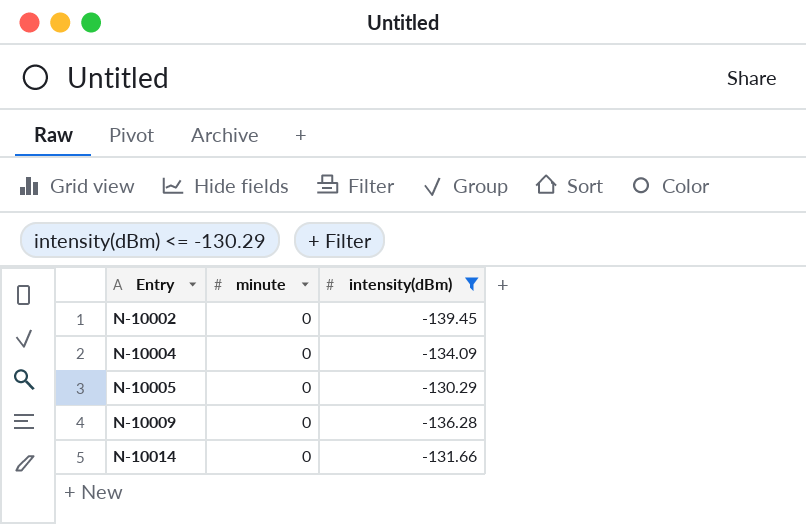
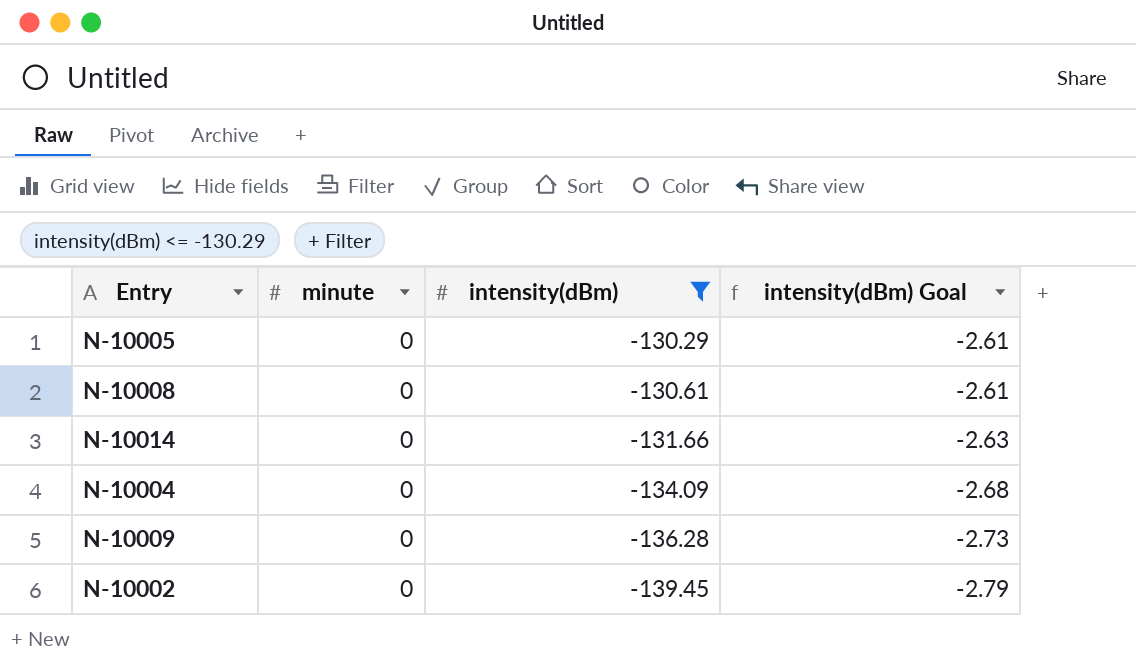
row order: Entry ascending -> intensity(dBm) descending
column intensity(dBm) Goal | formula: none -> [intensity(dBm)] * 0.02
row N-10008: none -> 0 | -130.61 | -2.61

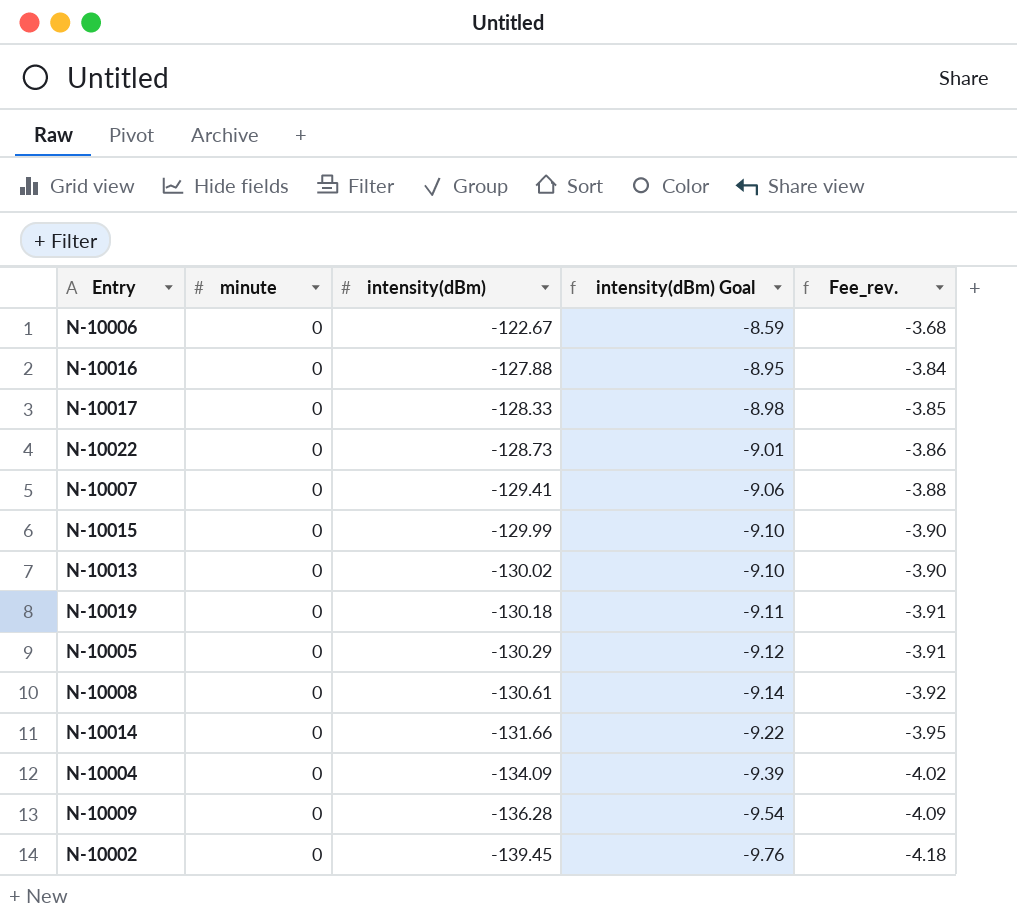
filter: intensity(dBm) <= -130.29 -> none
column intensity(dBm) Goal | formula: [intensity(dBm)] * 0.02 -> [intensity(dBm)] * 0.07
column Fee_rev. | formula: none -> [intensity(dBm)] * 0.03

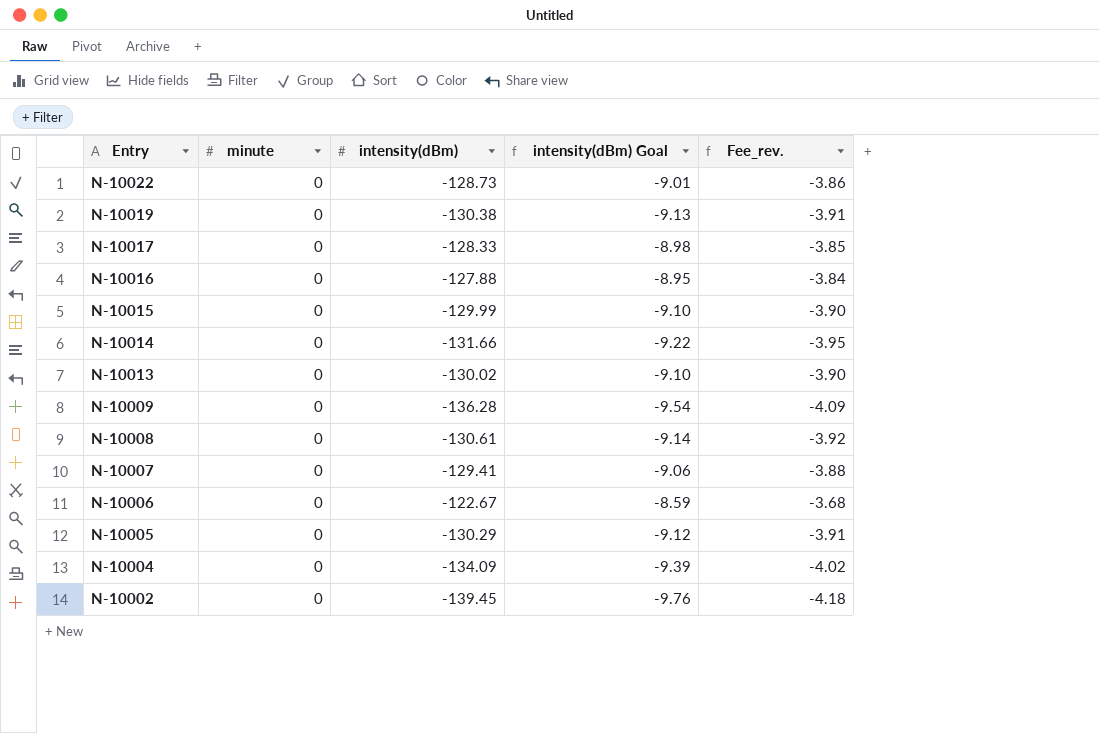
row order: intensity(dBm) descending -> Entry descending
N-10019 | intensity(dBm): -130.18 -> -130.38
N-10019 | intensity(dBm) Goal: -9.11 -> -9.13

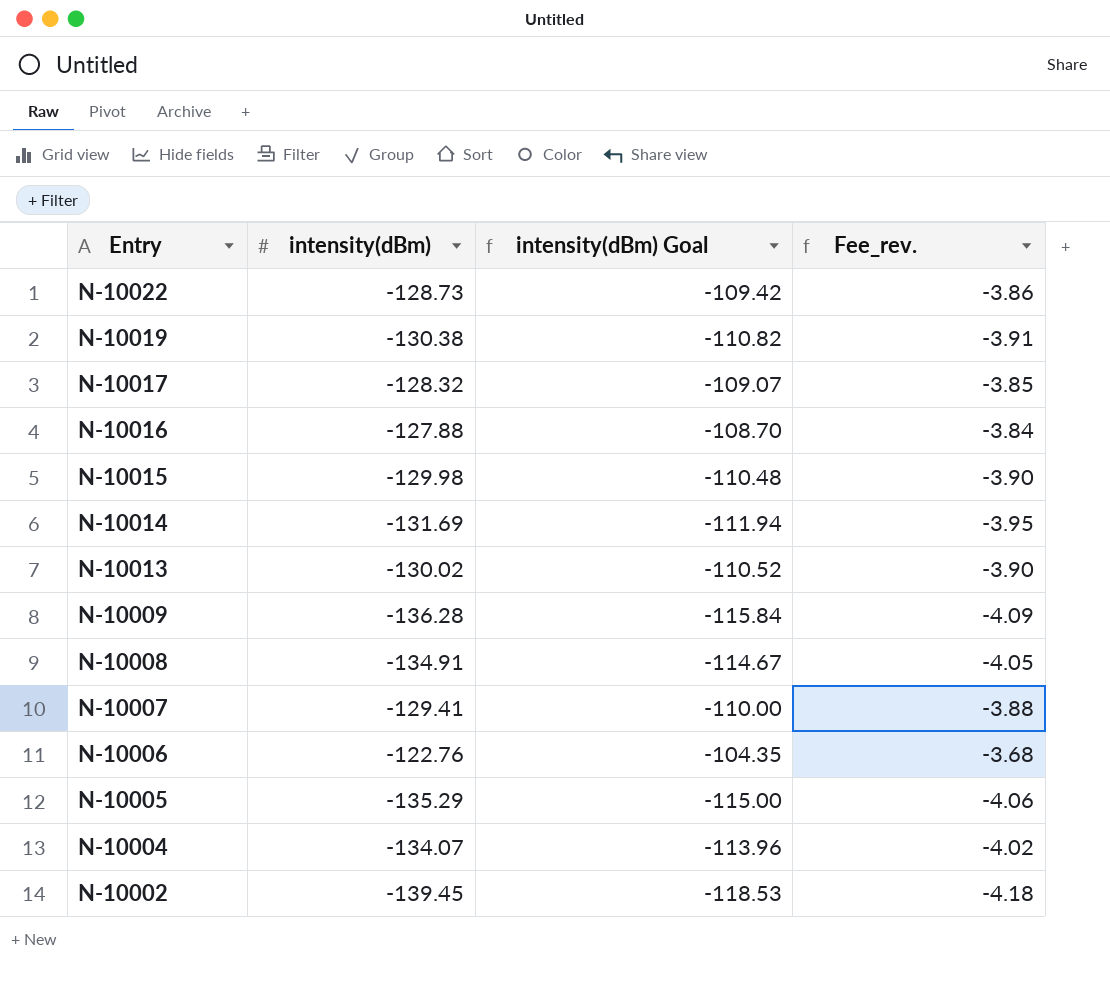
column minute | position: 2 -> none
column intensity(dBm) Goal | formula: [intensity(dBm)] * 0.07 -> [intensity(dBm)] * 0.85
N-10017 | intensity(dBm): -128.33 -> -128.32
N-10015 | intensity(dBm): -129.99 -> -129.98
N-10014 | intensity(dBm): -131.66 -> -131.69
N-10008 | intensity(dBm): -130.61 -> -134.91
N-10008 | Fee_rev.: -3.92 -> -4.05
N-10006 | intensity(dBm): -122.67 -> -122.76
N-10005 | intensity(dBm): -130.29 -> -135.29
N-10005 | Fee_rev.: -3.91 -> -4.06
N-10004 | intensity(dBm): -134.09 -> -134.07

